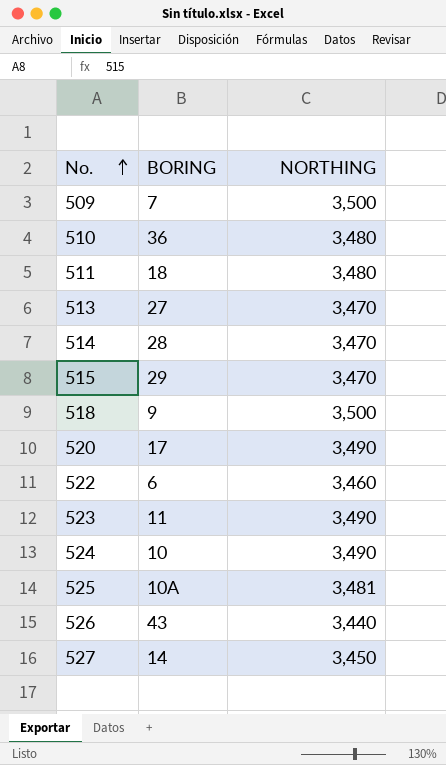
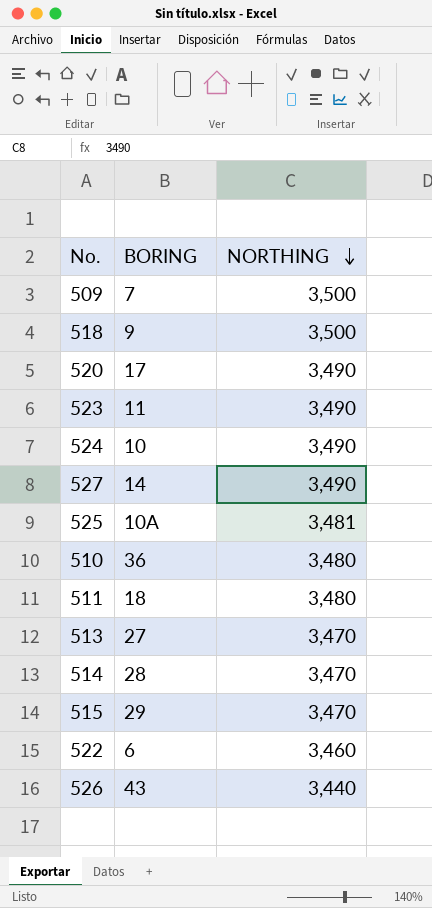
row order: No. ascending -> NORTHING descending
527 | NORTHING: 3,450 -> 3,490

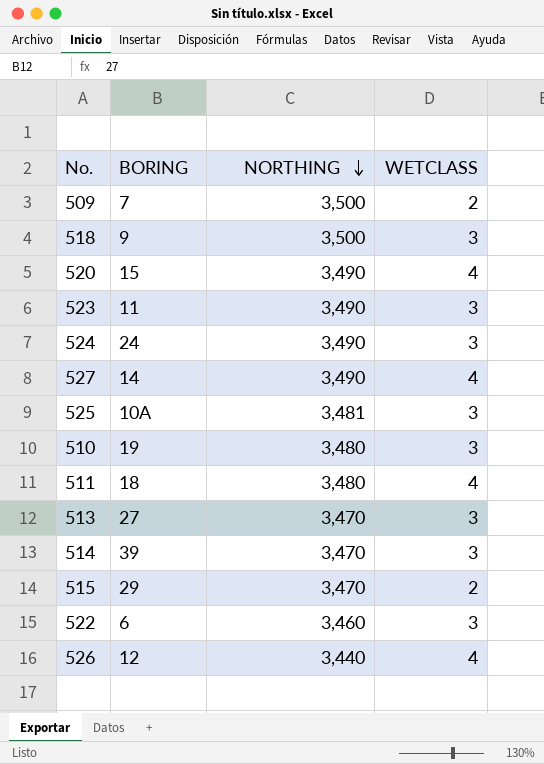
column WETCLASS | position: none -> 4
520 | BORING: 17 -> 15
524 | BORING: 10 -> 24
510 | BORING: 36 -> 19
514 | BORING: 28 -> 39
526 | BORING: 43 -> 12

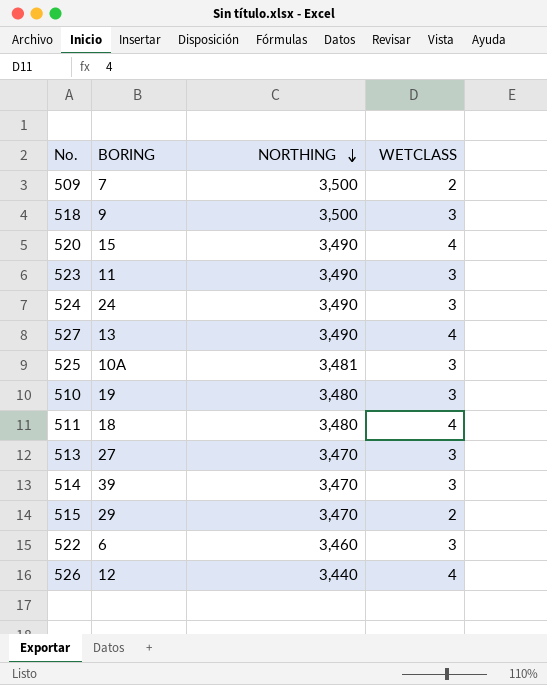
527 | BORING: 14 -> 13

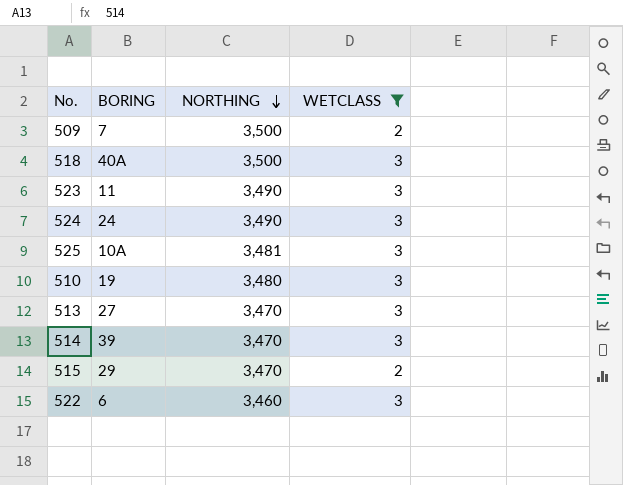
filter: none -> WETCLASS != 4
518 | BORING: 9 -> 40A

